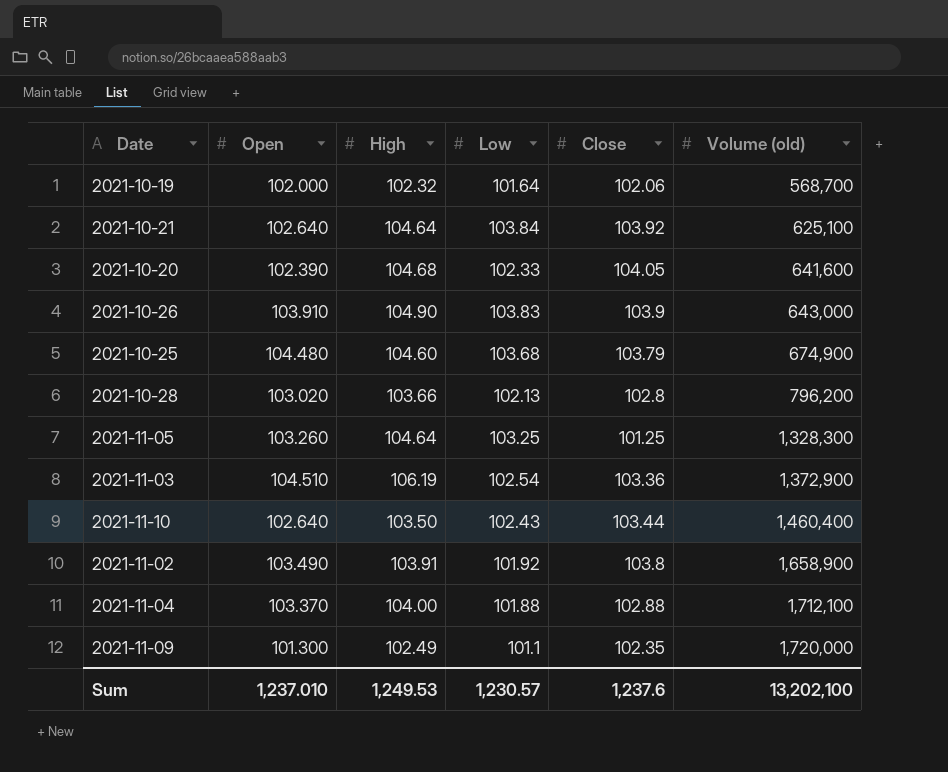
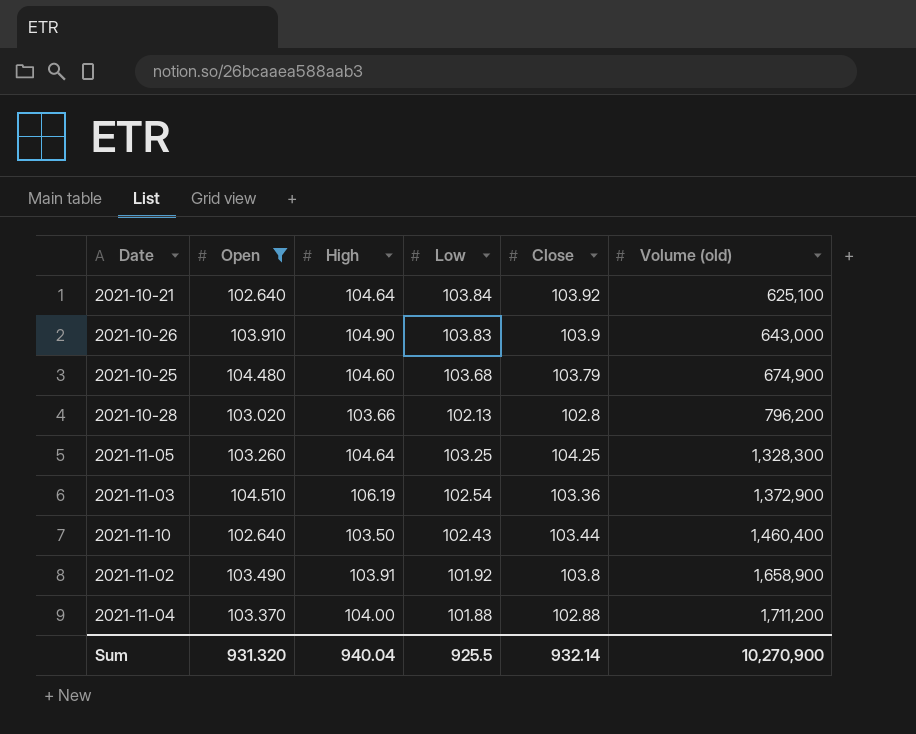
filter: none -> Open >= 102.640
2021-11-05 | Close: 101.25 -> 104.25
2021-11-04 | Volume (old): 1,712,100 -> 1,711,200
Sum | Open: 1,237.010 -> 931.320
Sum | High: 1,249.53 -> 940.04
Sum | Low: 1,230.57 -> 925.5
Sum | Close: 1,237.6 -> 932.14
Sum | Volume (old): 13,202,100 -> 10,270,900

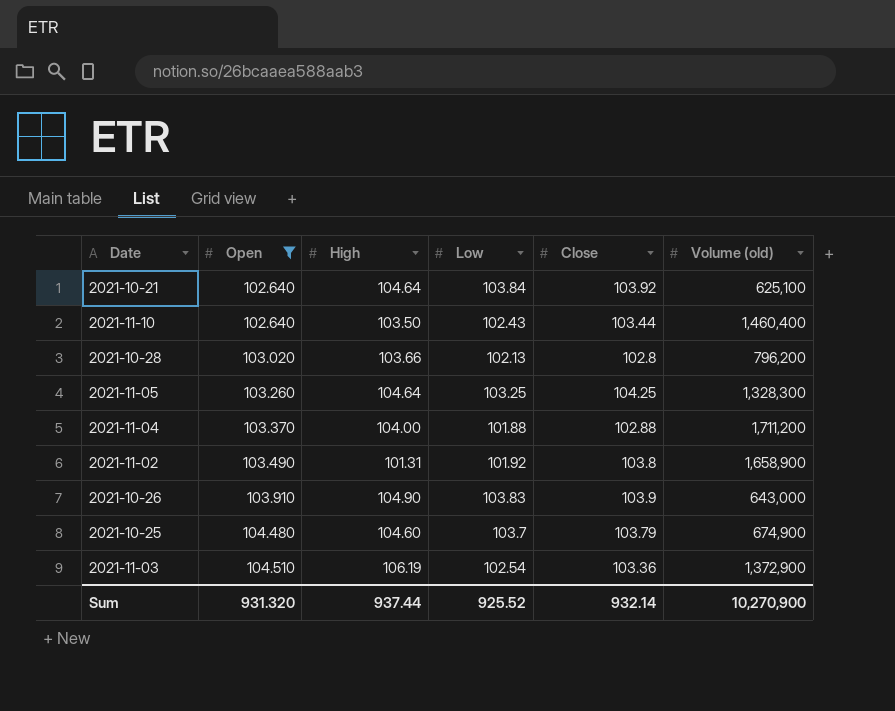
row order: Volume (old) ascending -> Open ascending
2021-11-02 | High: 103.91 -> 101.31
2021-10-25 | Low: 103.68 -> 103.7
Sum | High: 940.04 -> 937.44
Sum | Low: 925.5 -> 925.52

